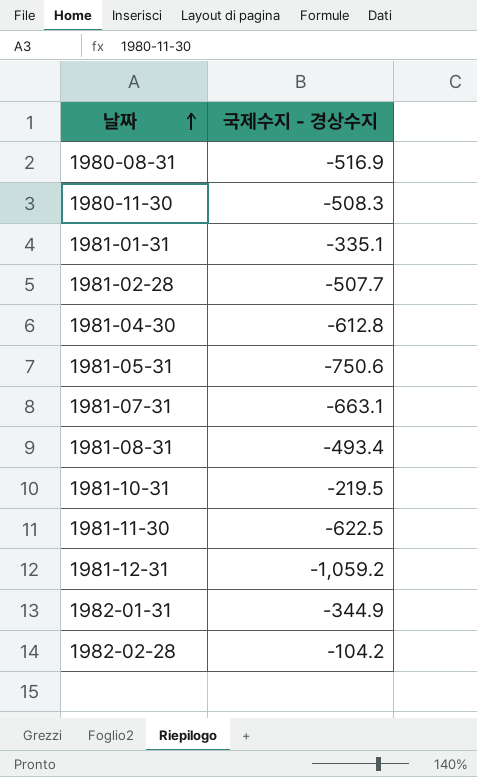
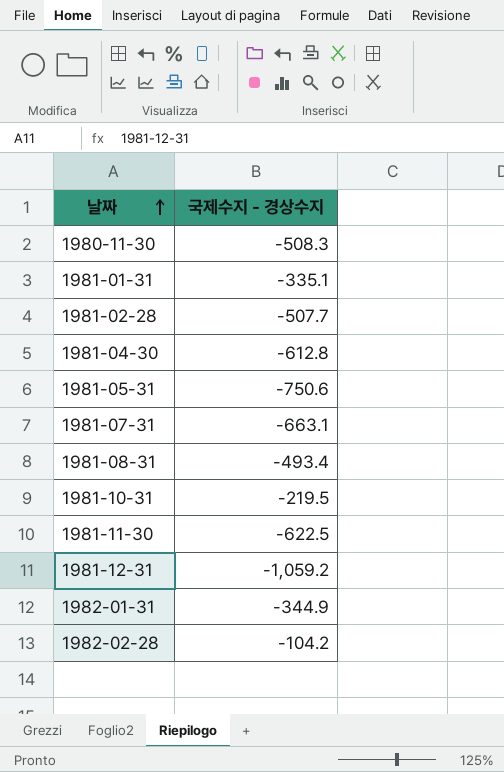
row 1980-08-31: -516.9 -> none

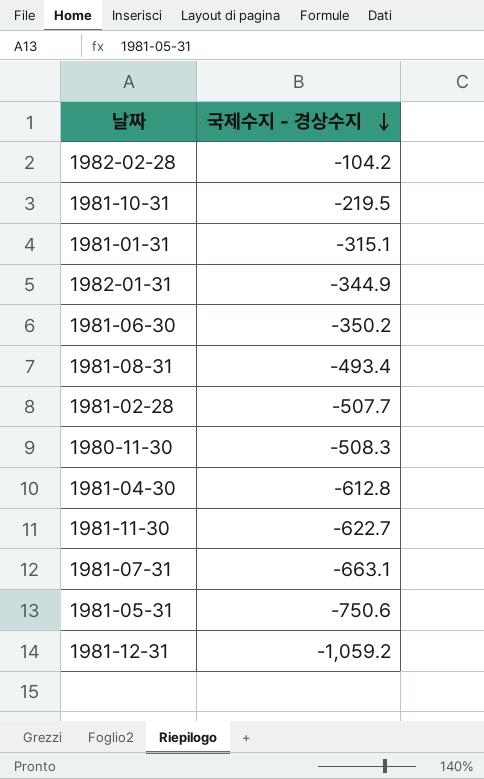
row order: 날짜 ascending -> 국제수지 - 경상수지 descending
1981-01-31 | 국제수지 - 경상수지: -335.1 -> -315.1
row 1981-06-30: none -> -350.2
1981-11-30 | 국제수지 - 경상수지: -622.5 -> -622.7

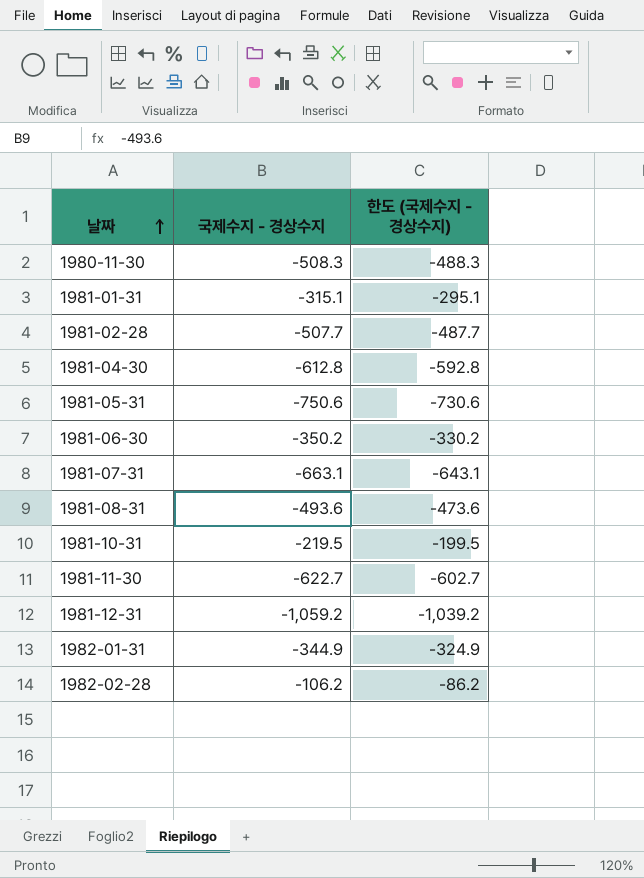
row order: 국제수지 - 경상수지 descending -> 날짜 ascending
column 한도 (국제수지 - 경상수지) | formula: none -> [국제수지 - 경상수지] + 20
1981-08-31 | 국제수지 - 경상수지: -493.4 -> -493.6
1982-02-28 | 국제수지 - 경상수지: -104.2 -> -106.2

